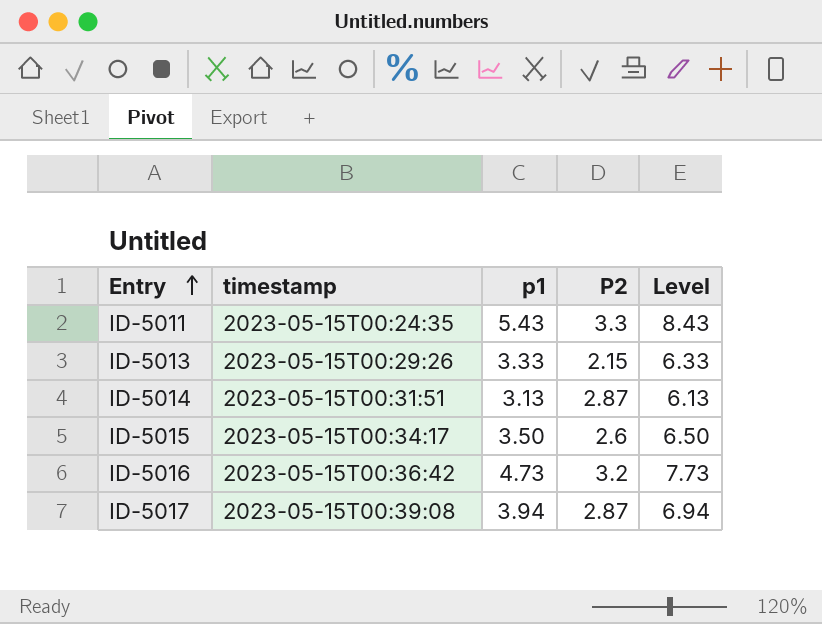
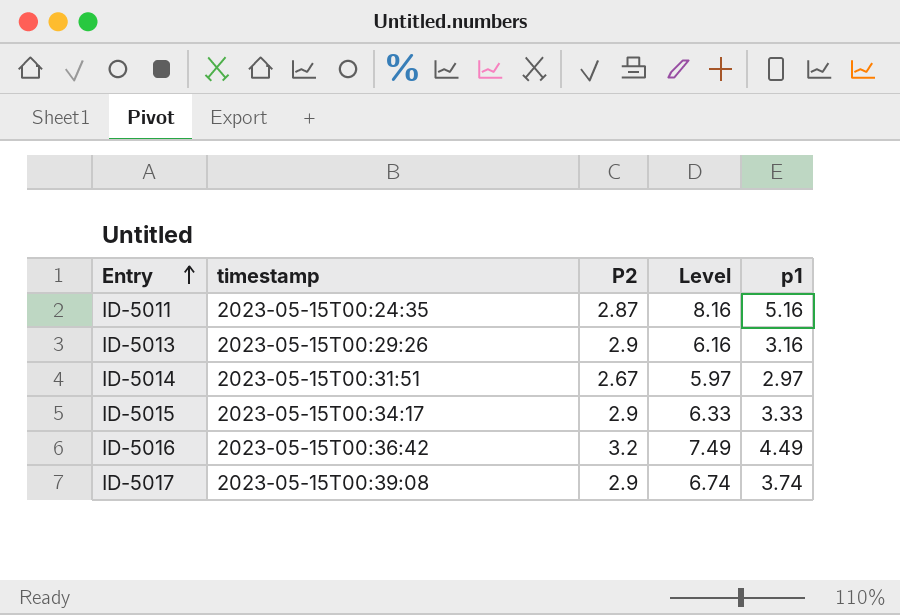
column p1 | position: 3 -> 5
ID-5011 | P2: 3.3 -> 2.87
ID-5011 | Level: 8.43 -> 8.16
ID-5011 | p1: 5.43 -> 5.16
ID-5013 | P2: 2.15 -> 2.9
ID-5013 | Level: 6.33 -> 6.16
ID-5013 | p1: 3.33 -> 3.16
ID-5014 | P2: 2.87 -> 2.67
ID-5014 | Level: 6.13 -> 5.97
ID-5014 | p1: 3.13 -> 2.97
ID-5015 | P2: 2.6 -> 2.9
ID-5015 | Level: 6.50 -> 6.33
ID-5015 | p1: 3.50 -> 3.33
ID-5016 | Level: 7.73 -> 7.49
ID-5016 | p1: 4.73 -> 4.49
ID-5017 | P2: 2.87 -> 2.9
ID-5017 | Level: 6.94 -> 6.74
ID-5017 | p1: 3.94 -> 3.74

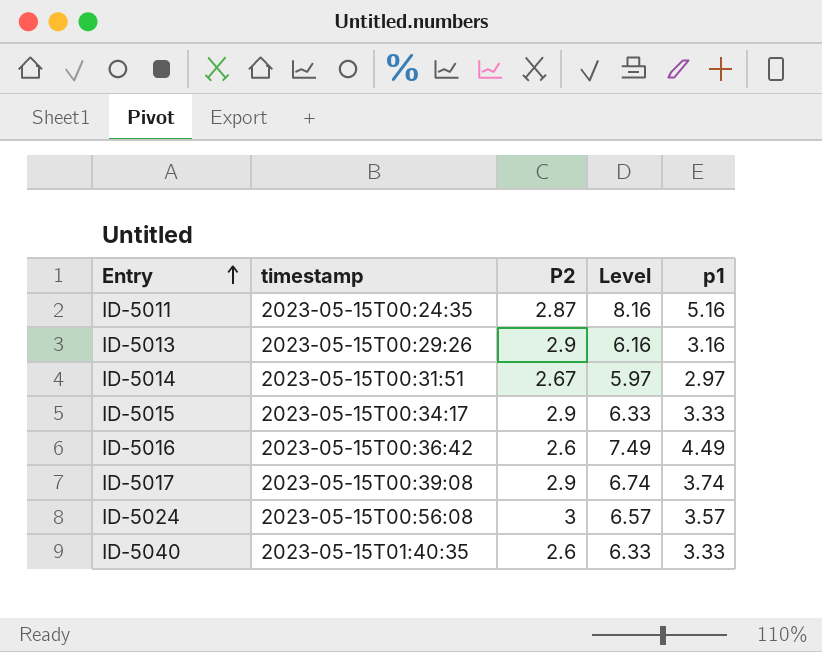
ID-5016 | P2: 3.2 -> 2.6
row ID-5024: none -> 2023-05-15T00:56:08 | 3 | 6.57 | 3.57
row ID-5040: none -> 2023-05-15T01:40:35 | 2.6 | 6.33 | 3.33

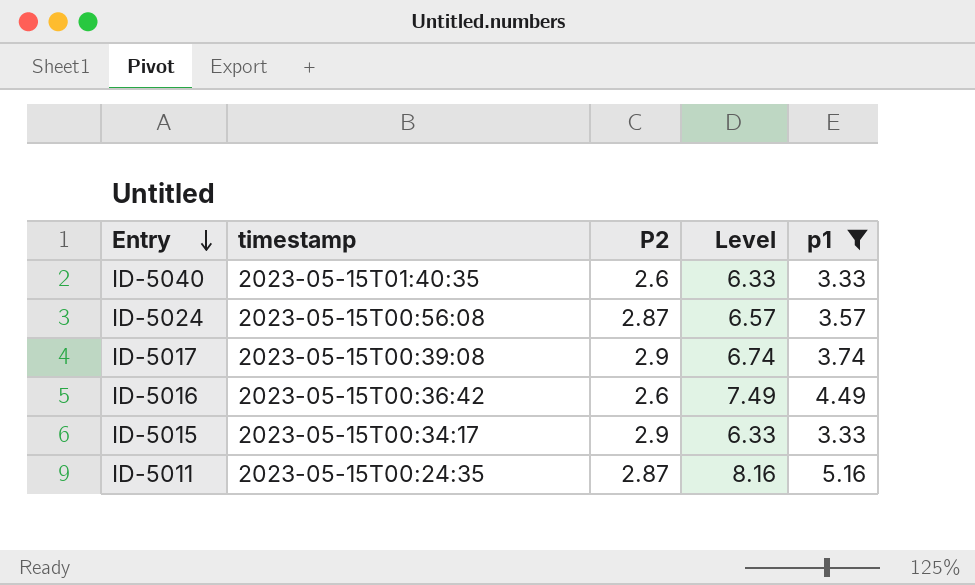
filter: none -> p1 >= 3.33
row order: Entry ascending -> Entry descending
ID-5024 | P2: 3 -> 2.87

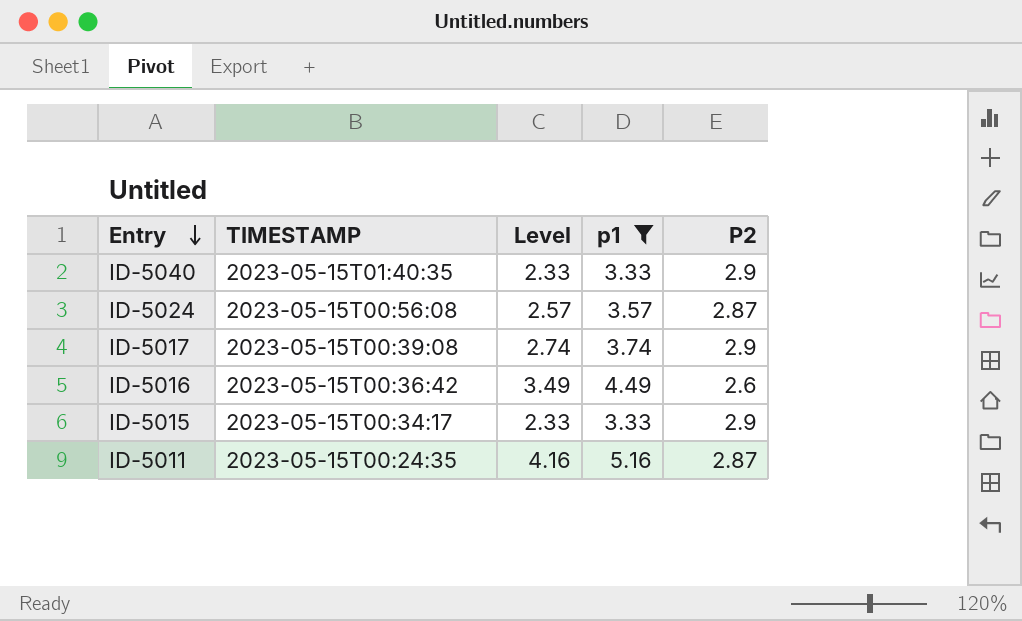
column name: timestamp -> TIMESTAMP
column Level | formula: [p1] + 3 -> [p1] - 1
column P2 | position: 3 -> 5
ID-5040 | P2: 2.6 -> 2.9

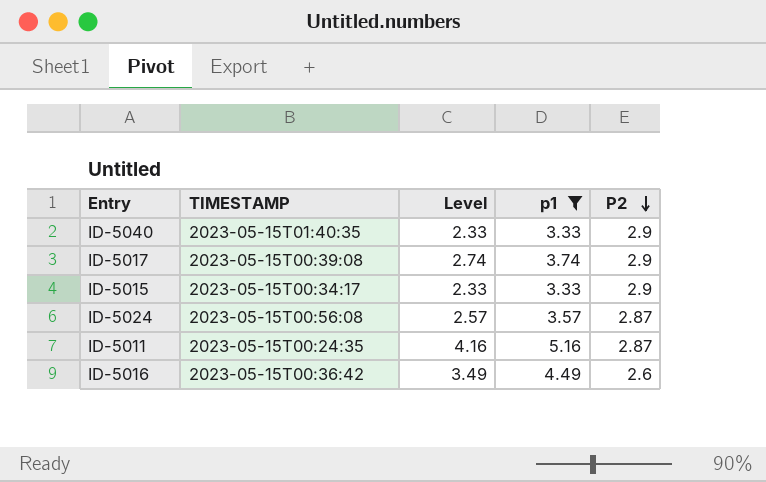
row order: Entry descending -> P2 descending

